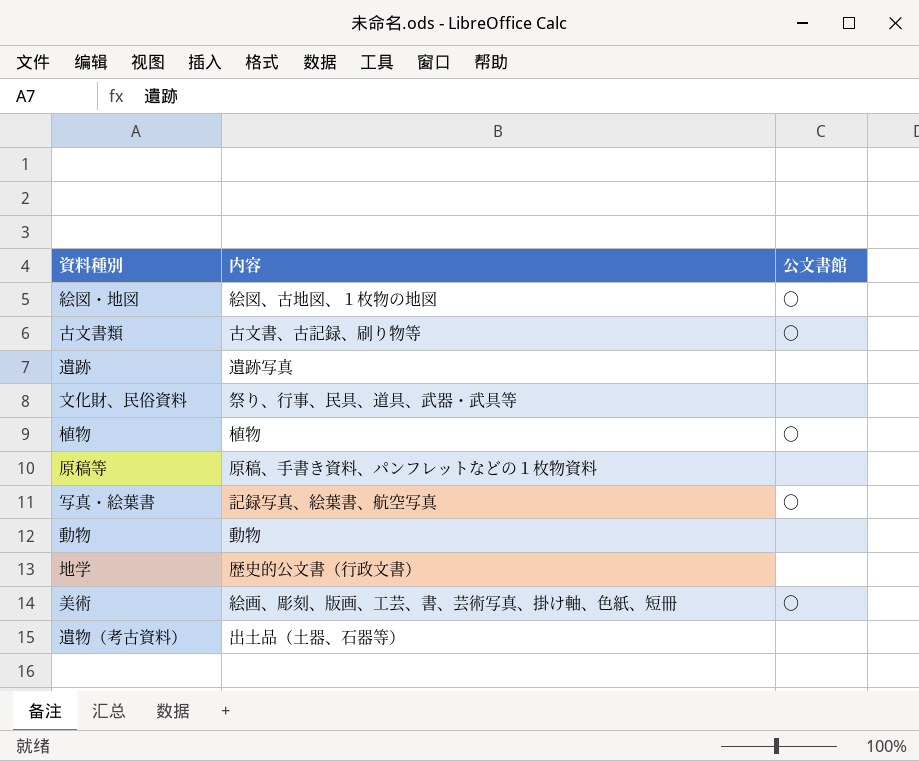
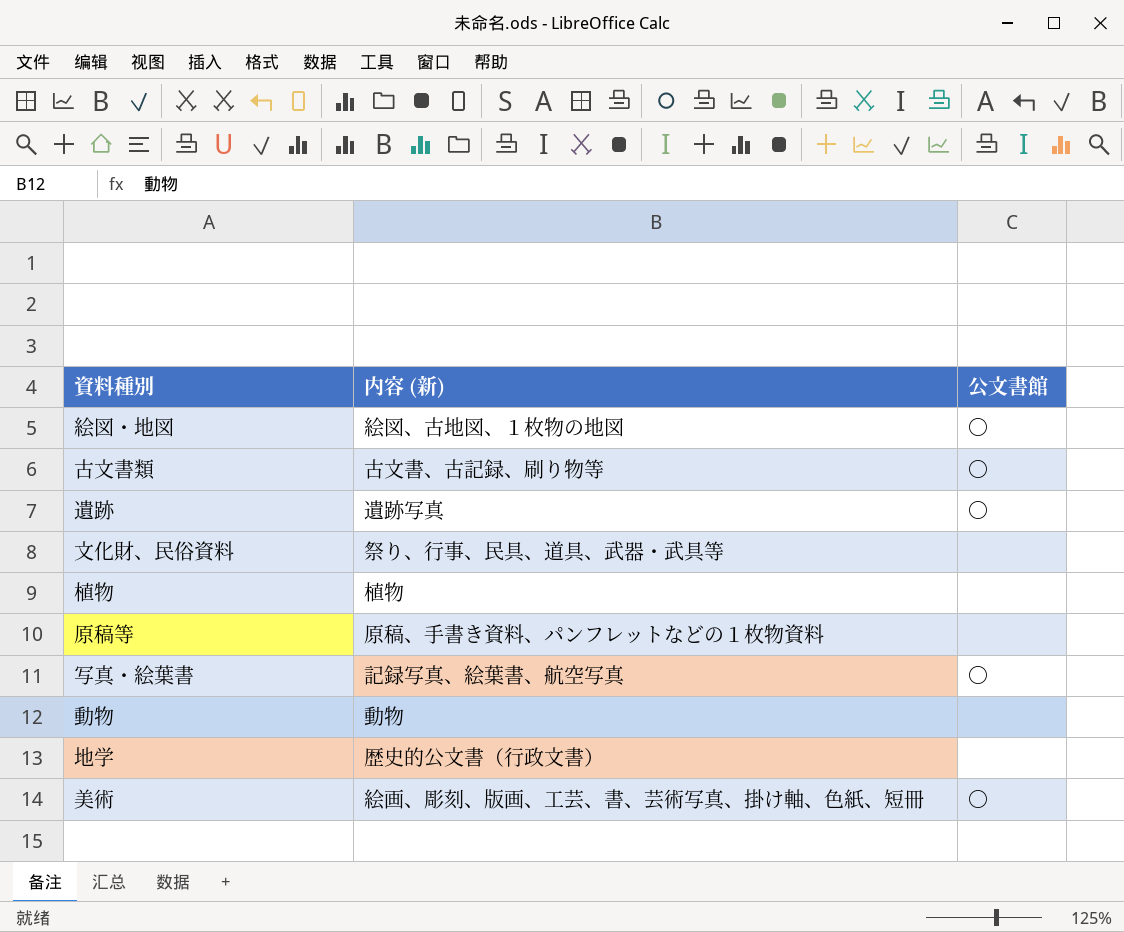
column name: 内容 -> 内容 (新)
row 遺物（考古資料）: 出土品（土器、石器等） | none -> none
遺跡 | 公文書館: none -> 〇
植物 | 公文書館: 〇 -> none

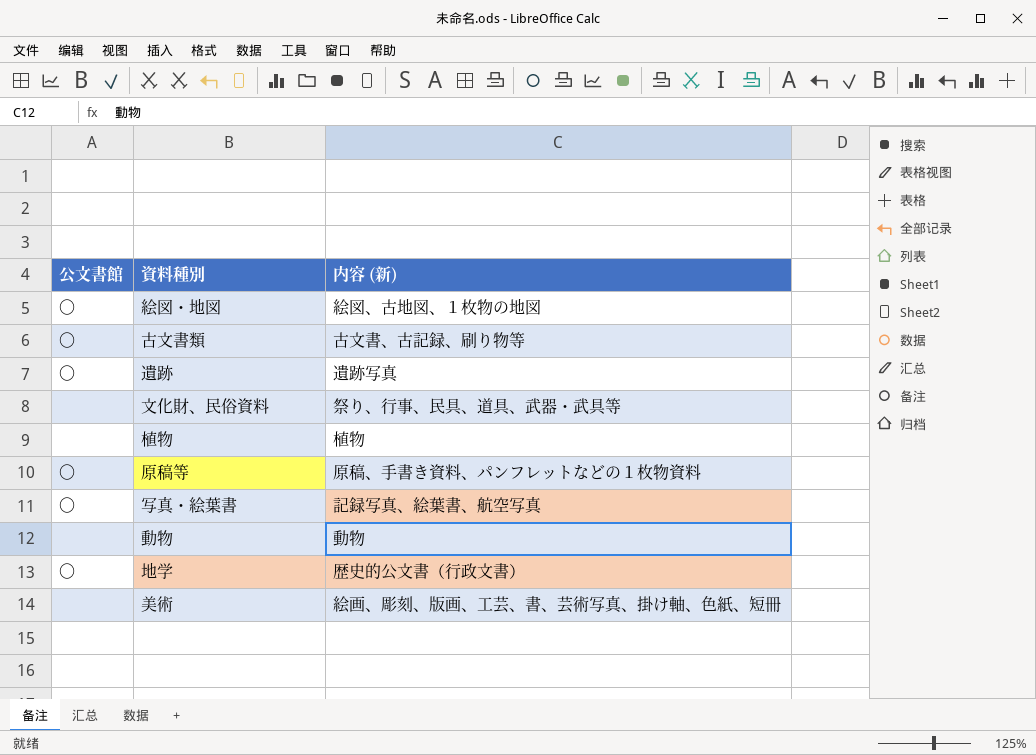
column 公文書館 | position: 3 -> 1
原稿等 | 公文書館: none -> 〇
地学 | 公文書館: none -> 〇
美術 | 公文書館: 〇 -> none

